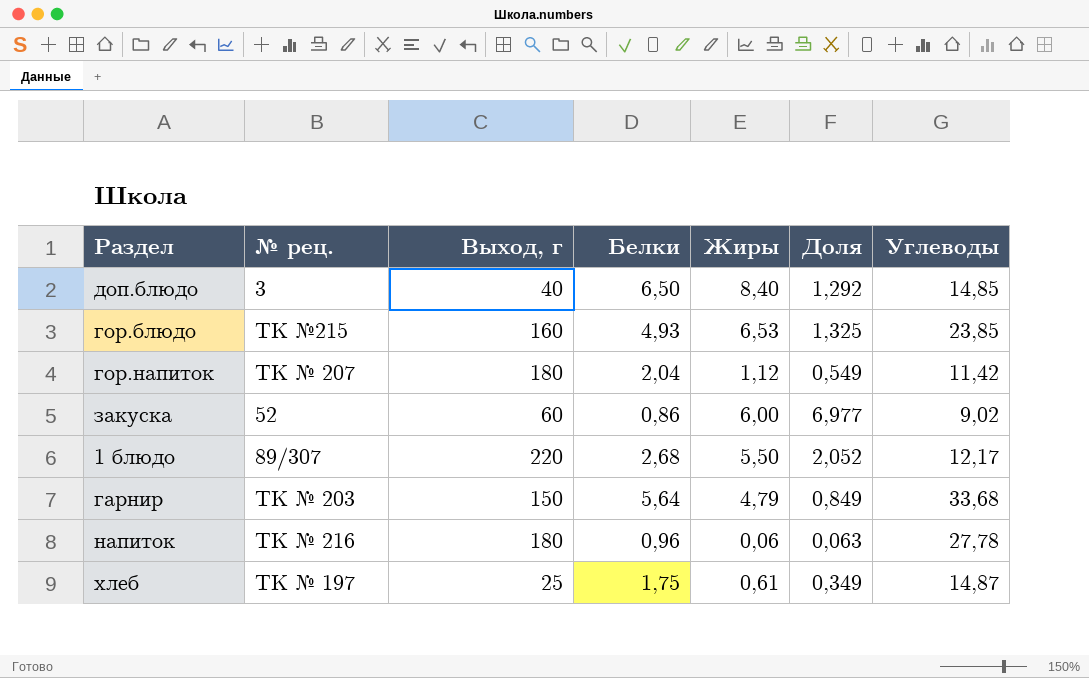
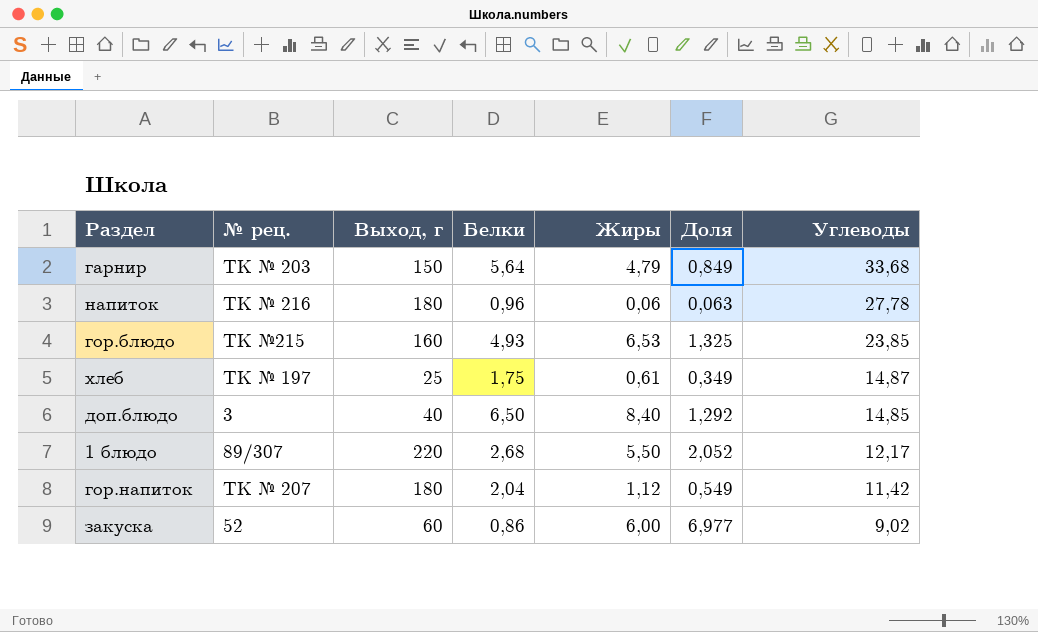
row order: none -> Углеводы descending

